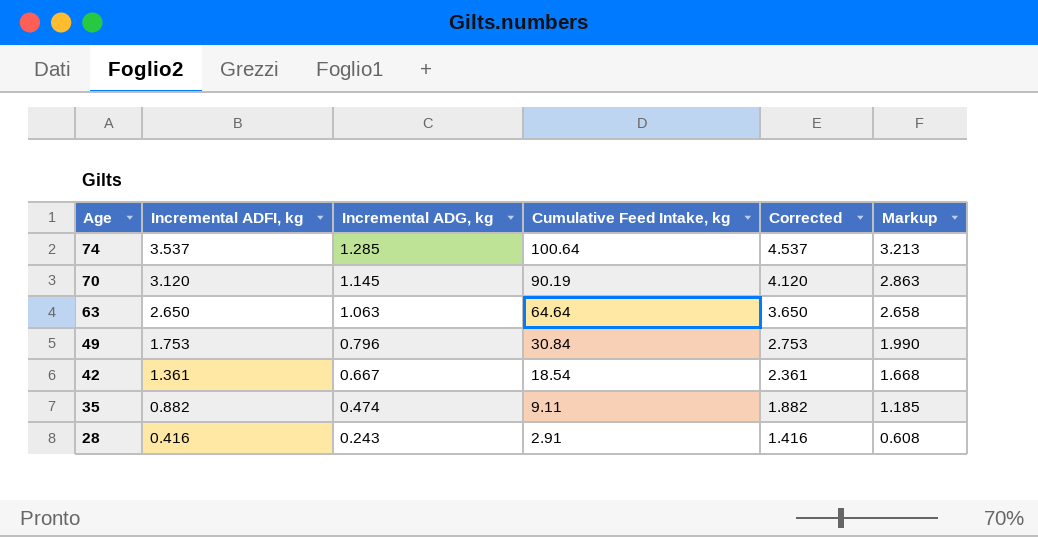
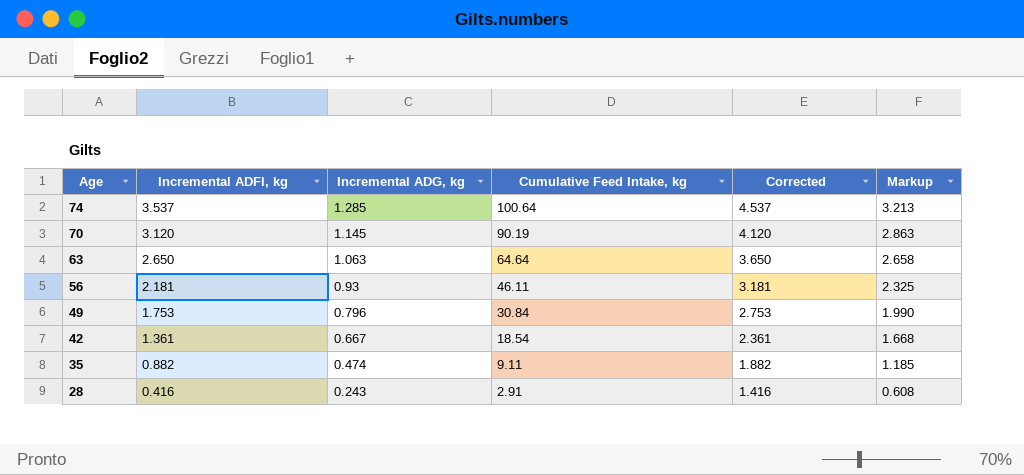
row 56: none -> 2.181 | 0.93 | 46.11 | 3.181 | 2.325

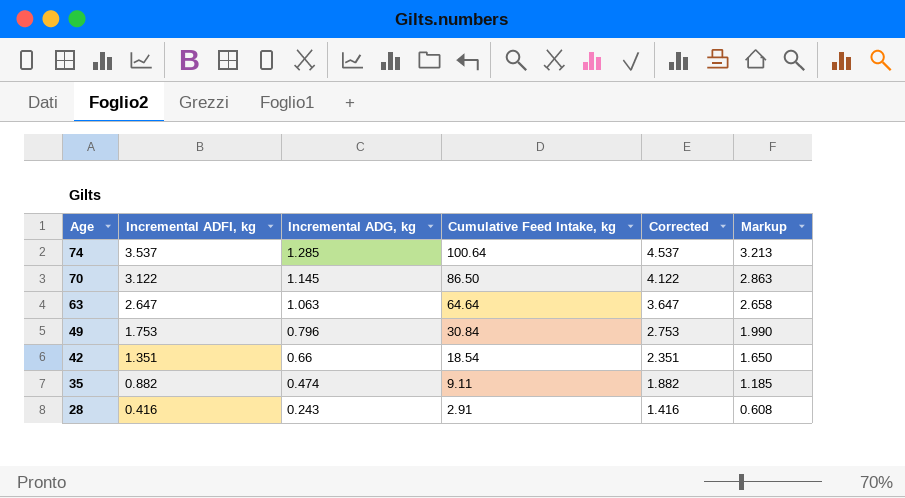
row 56: 2.181 | 0.93 | 46.11 | 3.181 | 2.325 -> none
70 | Incremental ADFI, kg: 3.120 -> 3.122
70 | Cumulative Feed Intake, kg: 90.19 -> 86.50
70 | Corrected: 4.120 -> 4.122
63 | Incremental ADFI, kg: 2.650 -> 2.647
63 | Corrected: 3.650 -> 3.647
42 | Incremental ADFI, kg: 1.361 -> 1.351
42 | Incremental ADG, kg: 0.667 -> 0.66
42 | Corrected: 2.361 -> 2.351
42 | Markup: 1.668 -> 1.650

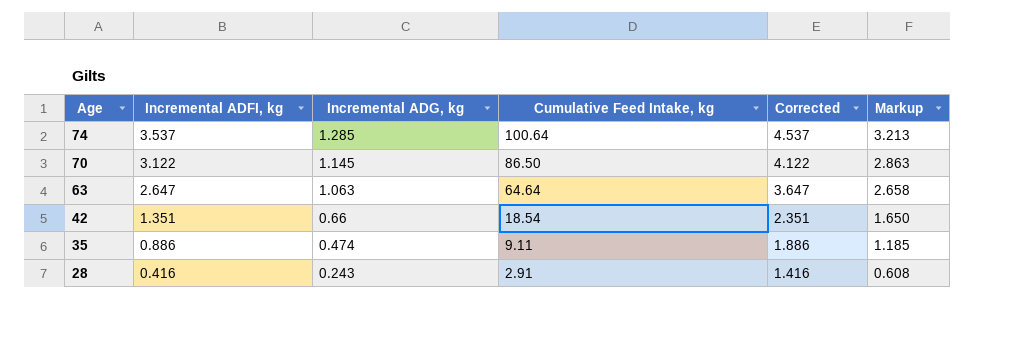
row 49: 1.753 | 0.796 | 30.84 | 2.753 | 1.990 -> none
35 | Incremental ADFI, kg: 0.882 -> 0.886
35 | Corrected: 1.882 -> 1.886

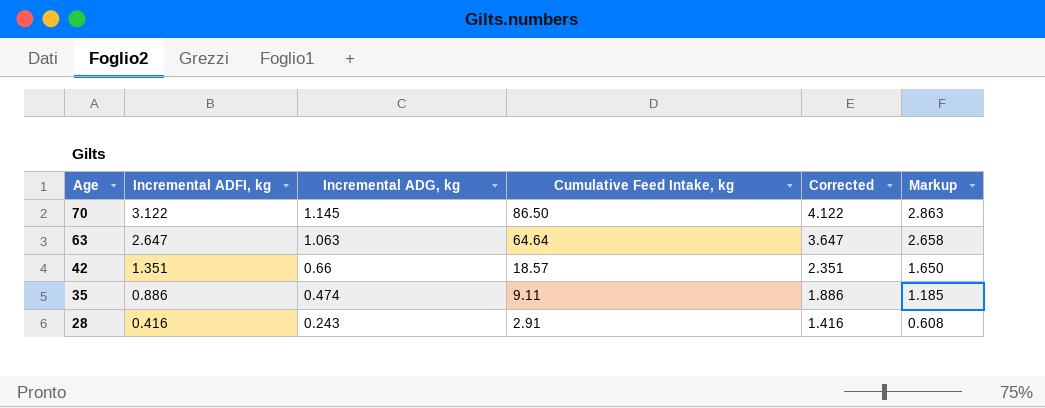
row 74: 3.537 | 1.285 | 100.64 | 4.537 | 3.213 -> none
42 | Cumulative Feed Intake, kg: 18.54 -> 18.57

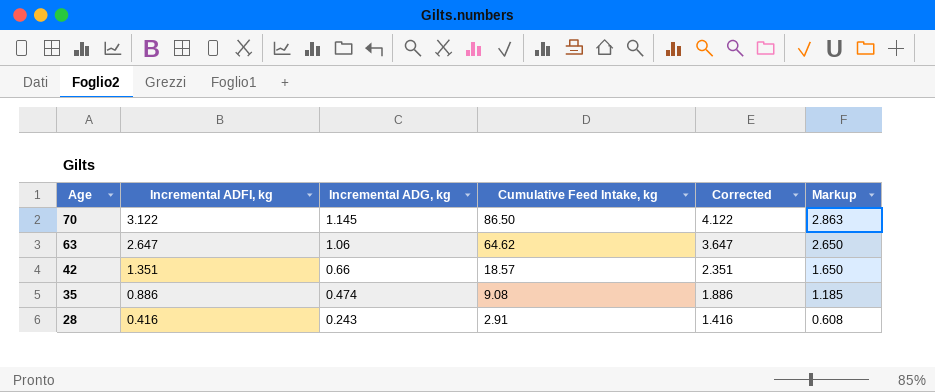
63 | Incremental ADG, kg: 1.063 -> 1.06
63 | Cumulative Feed Intake, kg: 64.64 -> 64.62
63 | Markup: 2.658 -> 2.650
35 | Cumulative Feed Intake, kg: 9.11 -> 9.08

